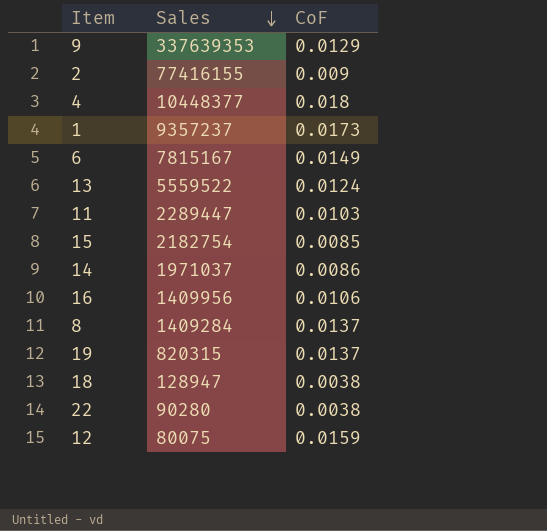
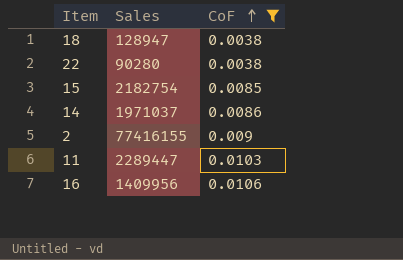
filter: none -> CoF <= 0.0106
row order: Sales descending -> CoF ascending

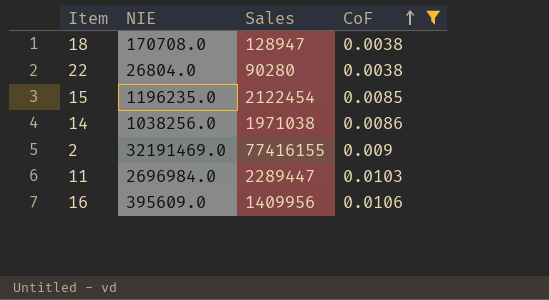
column NIE | position: none -> 2
15 | Sales: 2182754 -> 2122454
14 | Sales: 1971037 -> 1971038

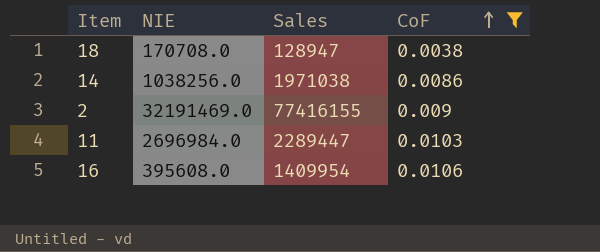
row 22: 26804.0 | 90280 | 0.0038 -> none
row 15: 1196235.0 | 2122454 | 0.0085 -> none
16 | NIE: 395609.0 -> 395608.0
16 | Sales: 1409956 -> 1409954

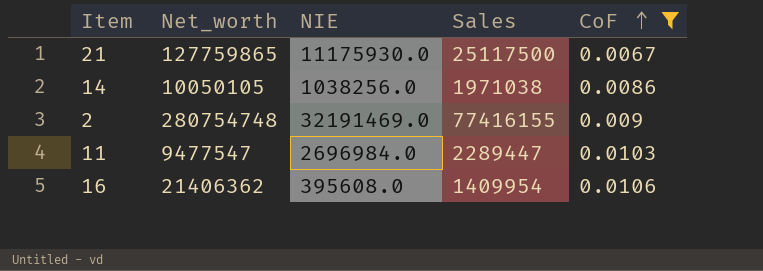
column Net_worth | position: none -> 2
row 18: 170708.0 | 128947 | 0.0038 -> none
row 21: none -> 127759865 | 11175930.0 | 25117500 | 0.0067

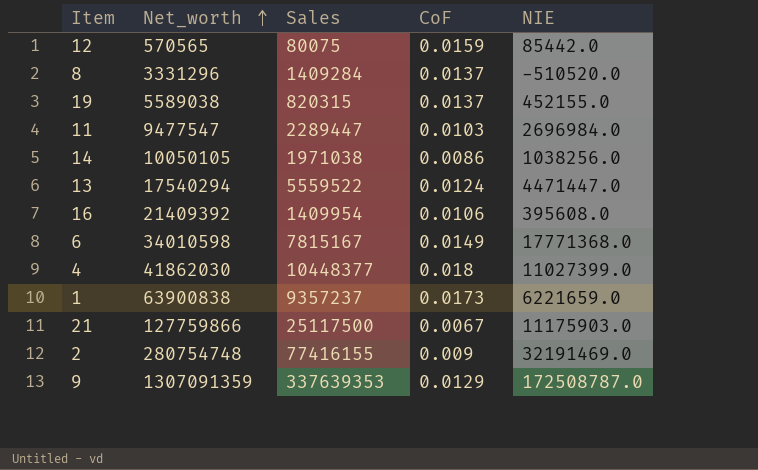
filter: CoF <= 0.0106 -> none
row order: CoF ascending -> Net_worth ascending
column NIE | position: 3 -> 5
16 | Net_worth: 21406362 -> 21409392
21 | Net_worth: 127759865 -> 127759866
21 | NIE: 11175930.0 -> 11175903.0

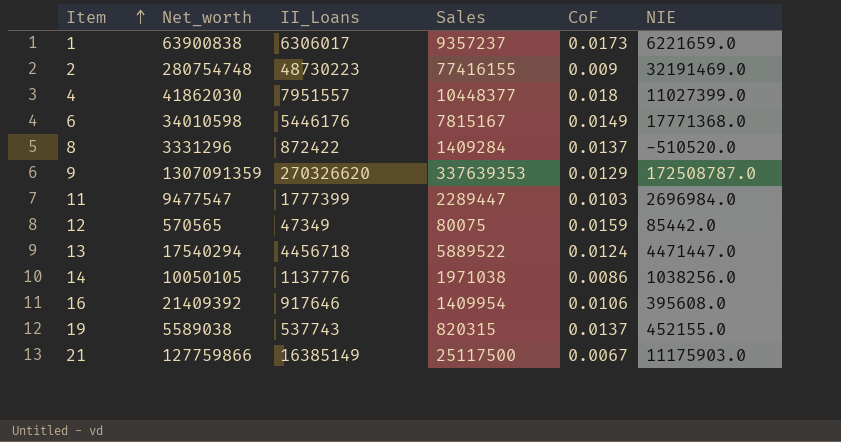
row order: Net_worth ascending -> Item ascending
column II_Loans | position: none -> 3
13 | Sales: 5559522 -> 5889522

